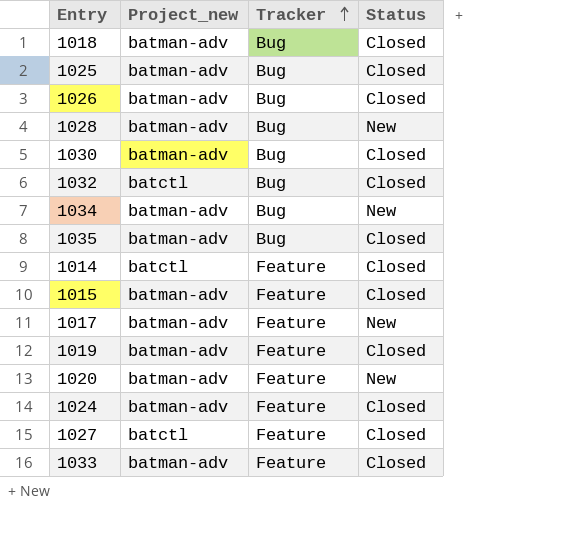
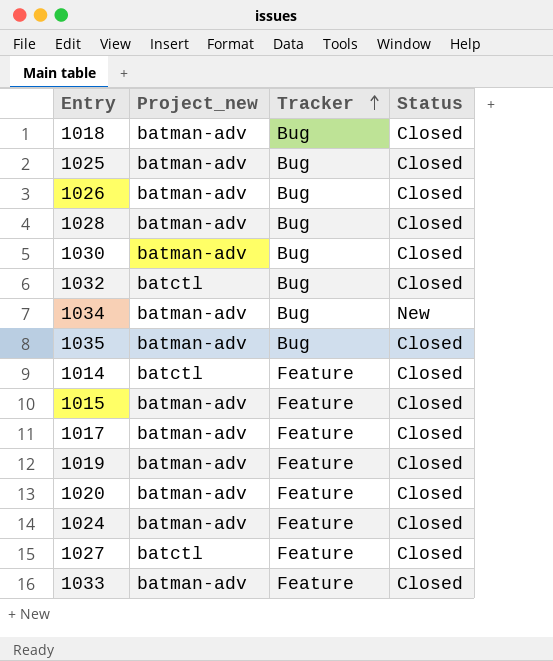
1028 | Status: New -> Closed
1017 | Status: New -> Closed
1020 | Status: New -> Closed

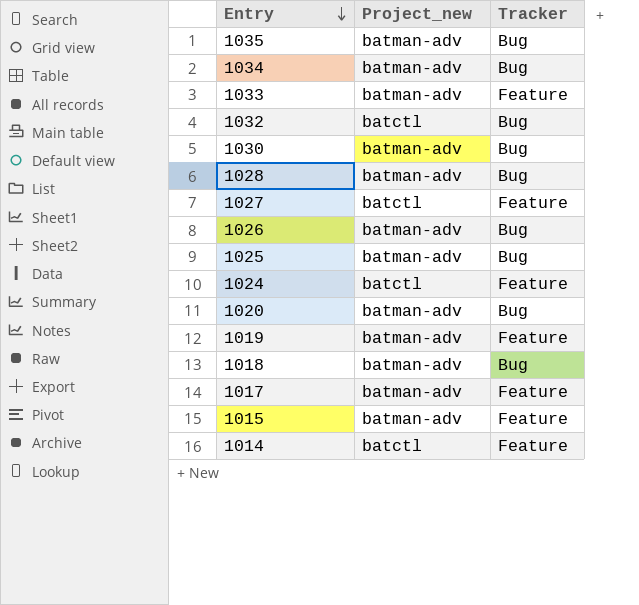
row order: Tracker ascending -> Entry descending
column Status | position: 4 -> none
1024 | Project_new: batman-adv -> batctl
1020 | Tracker: Feature -> Bug

